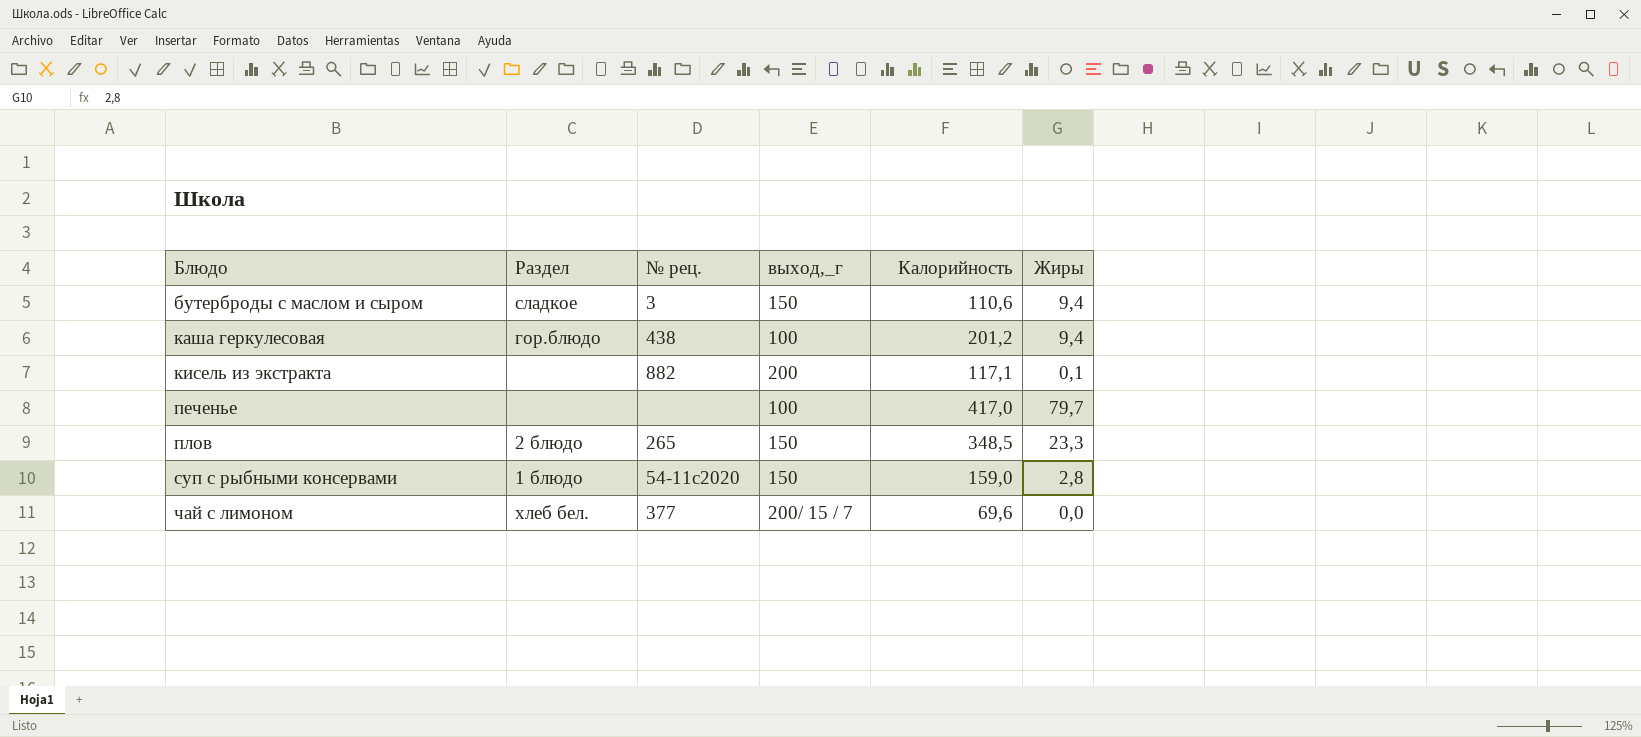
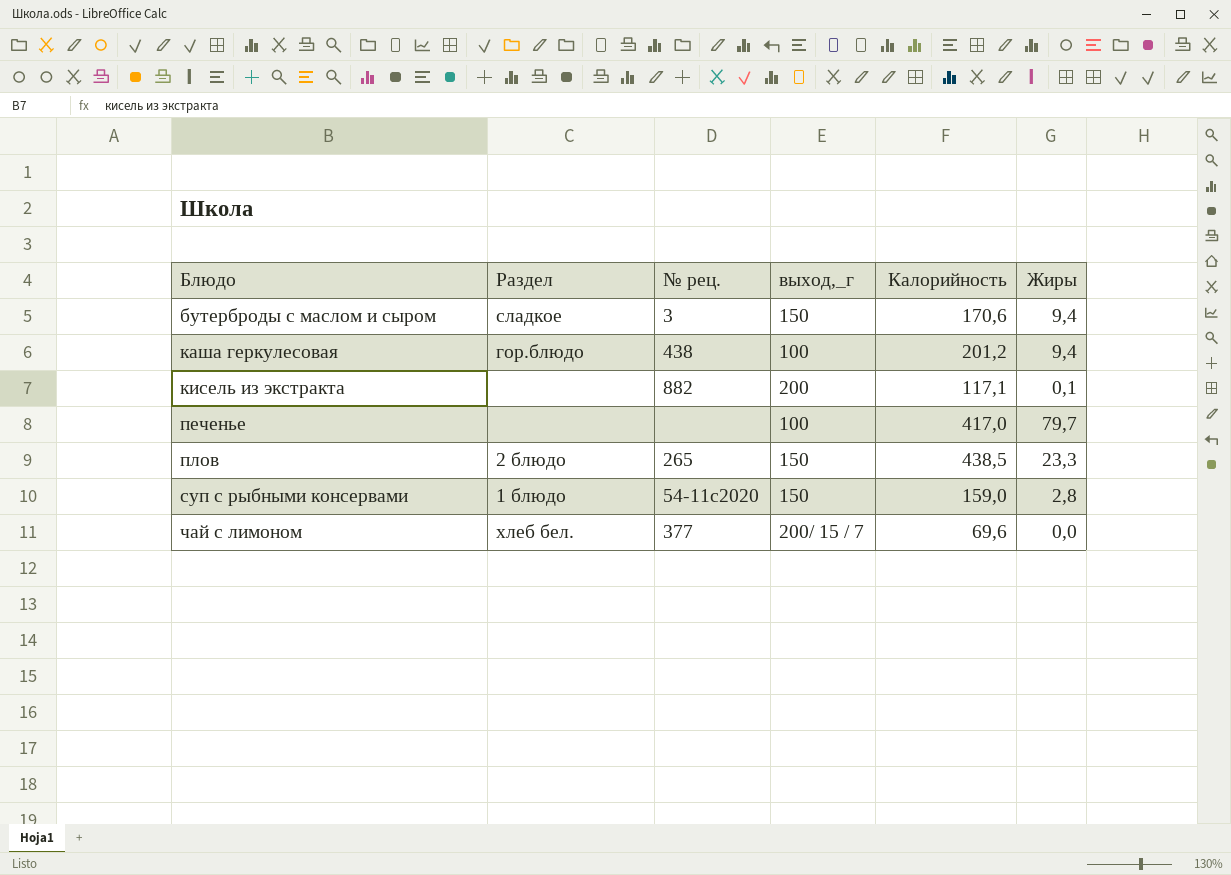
бутерброды с маслом и сыром | Калорийность: 110,6 -> 170,6
плов | Калорийность: 348,5 -> 438,5

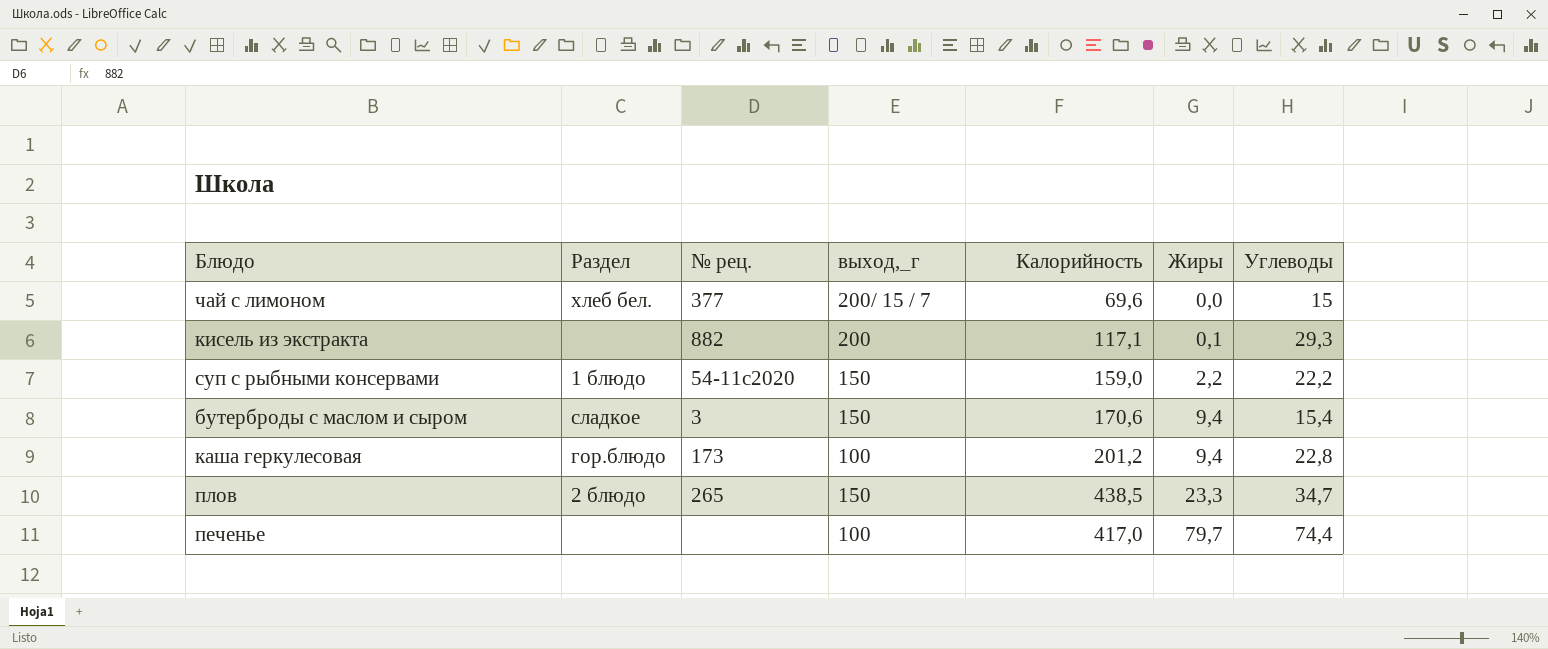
row order: Блюдо ascending -> Жиры ascending
column Углеводы | position: none -> 7
суп с рыбными консервами | Жиры: 2,8 -> 2,2
каша геркулесовая | № рец.: 438 -> 173

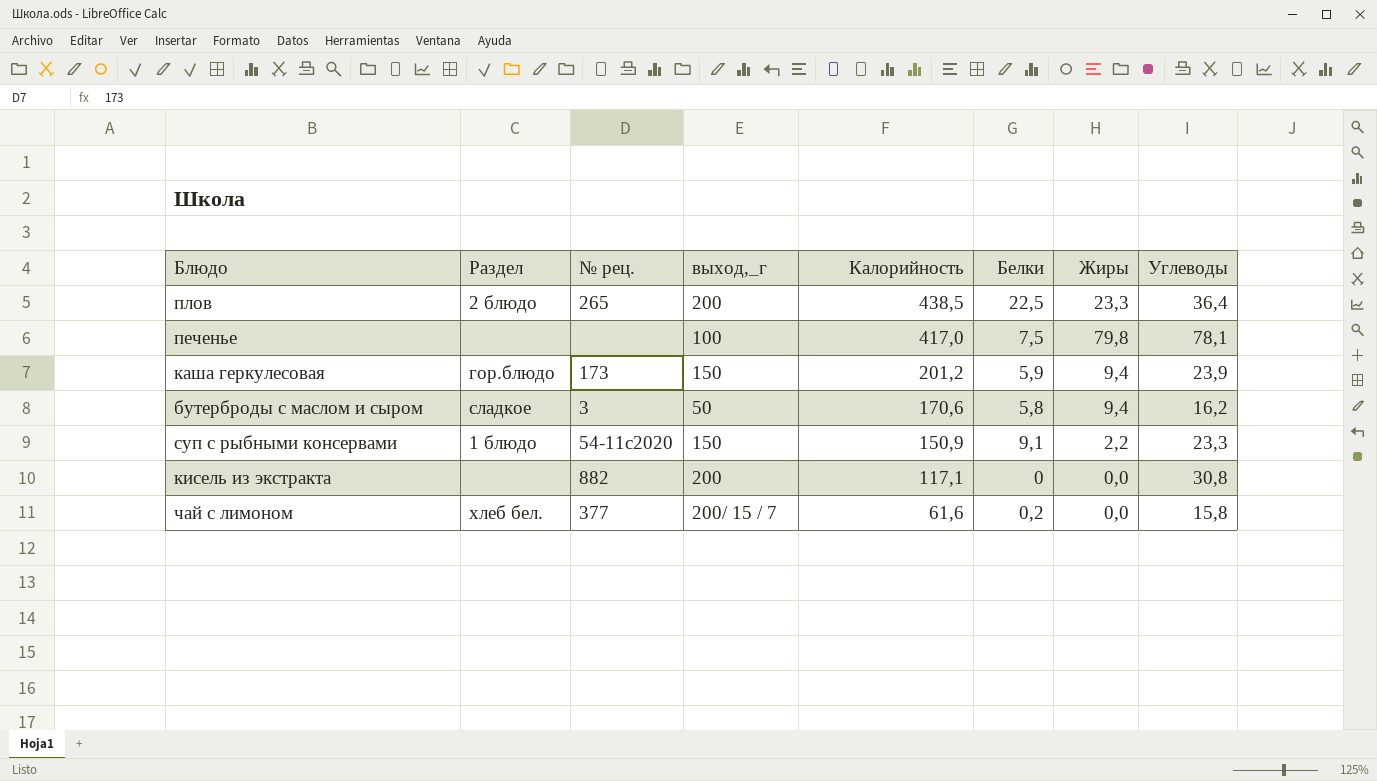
row order: Жиры ascending -> Калорийность descending
column Белки | position: none -> 6
плов | выход,_г: 150 -> 200
плов | Углеводы: 34,7 -> 36,4
печенье | Жиры: 79,7 -> 79,8
печенье | Углеводы: 74,4 -> 78,1
каша геркулесовая | выход,_г: 100 -> 150
каша геркулесовая | Углеводы: 22,8 -> 23,9
бутерброды с маслом и сыром | выход,_г: 150 -> 50
бутерброды с маслом и сыром | Углеводы: 15,4 -> 16,2
суп с рыбными консервами | Калорийность: 159,0 -> 150,9
суп с рыбными консервами | Углеводы: 22,2 -> 23,3
кисель из экстракта | Жиры: 0,1 -> 0,0
кисель из экстракта | Углеводы: 29,3 -> 30,8
чай с лимоном | Калорийность: 69,6 -> 61,6
чай с лимоном | Углеводы: 15 -> 15,8

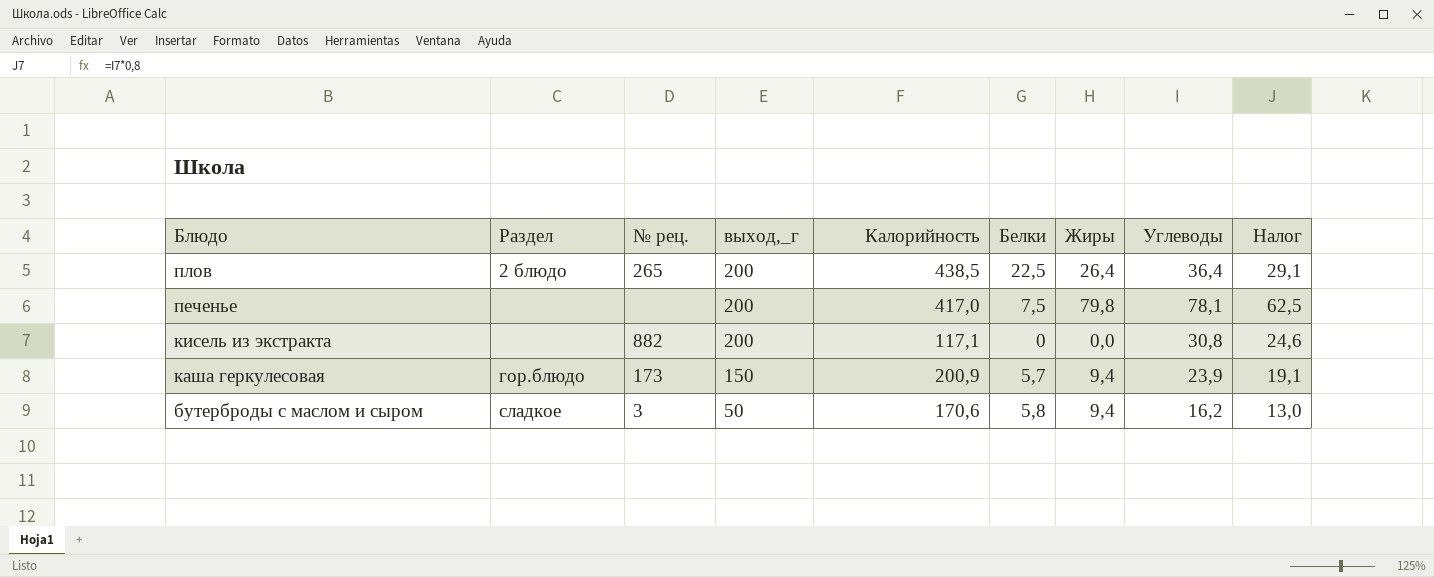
row order: Калорийность descending -> Блюдо descending
column Налог | formula: none -> [Углеводы] * 0,8
row суп с рыбными консервами: 1 блюдо | 54-11с2020 | 150 | 150,9 | 9,1 | 2,2 | 23,3 -> none
row чай с лимоном: хлеб бел. | 377 | 200/ 15 / 7 | 61,6 | 0,2 | 0,0 | 15,8 -> none
плов | Жиры: 23,3 -> 26,4
печенье | выход,_г: 100 -> 200
каша геркулесовая | Калорийность: 201,2 -> 200,9
каша геркулесовая | Белки: 5,9 -> 5,7

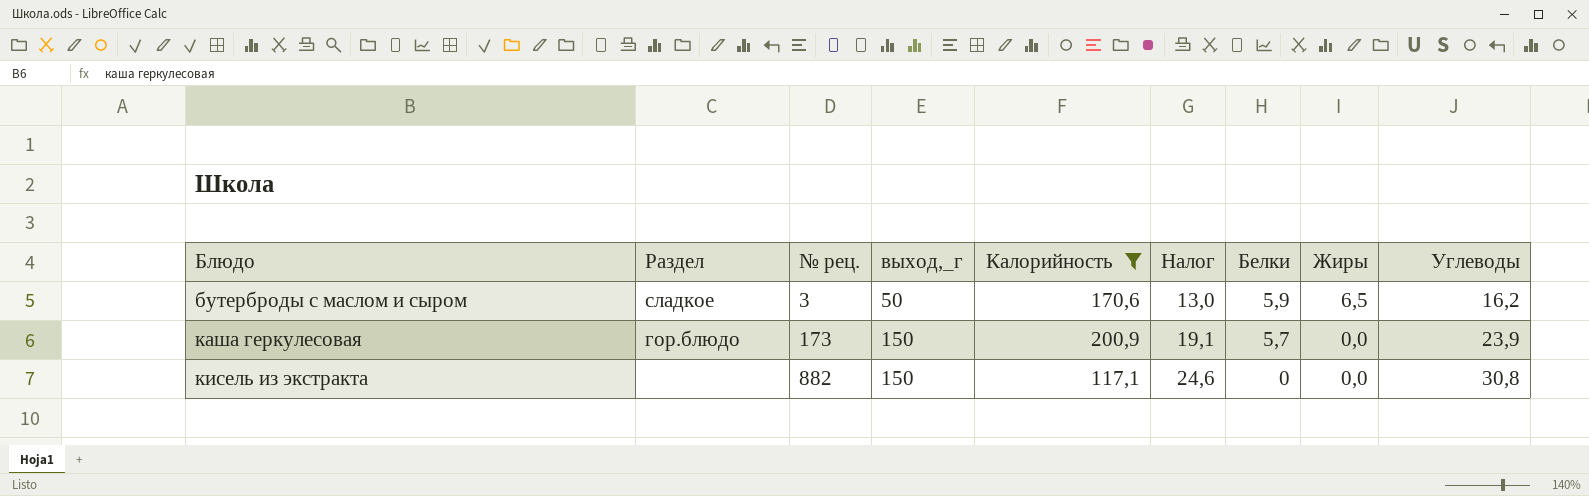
filter: none -> Калорийность <= 200,9
row order: Блюдо descending -> Блюдо ascending
column Налог | position: 9 -> 6
бутерброды с маслом и сыром | Белки: 5,8 -> 5,9
бутерброды с маслом и сыром | Жиры: 9,4 -> 6,5
каша геркулесовая | Жиры: 9,4 -> 0,0
кисель из экстракта | выход,_г: 200 -> 150

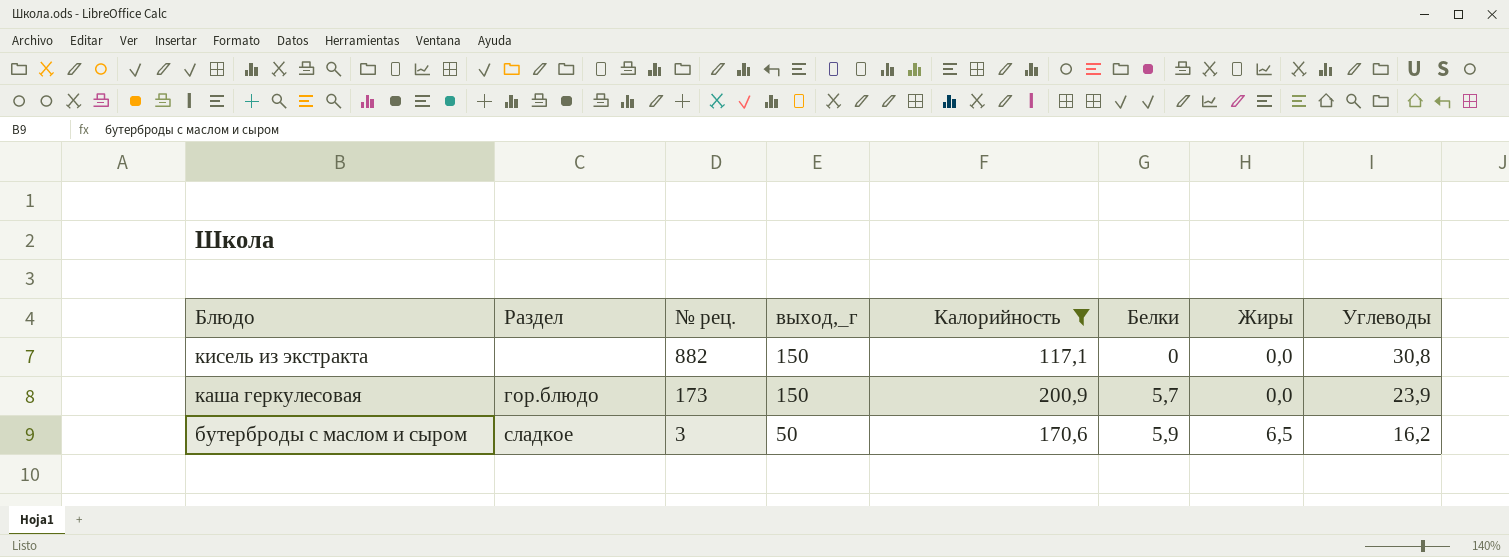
row order: Блюдо ascending -> Блюдо descending
column Налог | formula: [Углеводы] * 0,8 -> none

